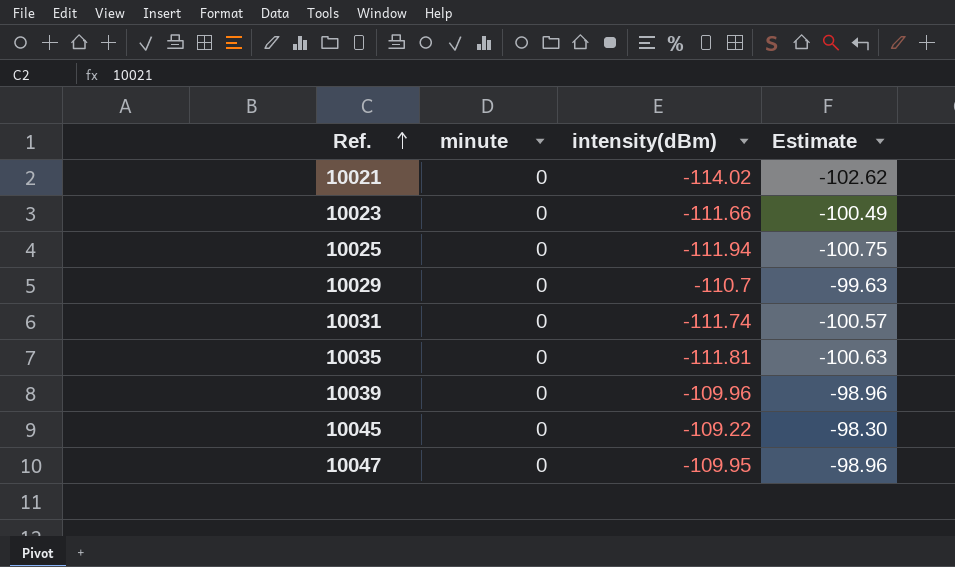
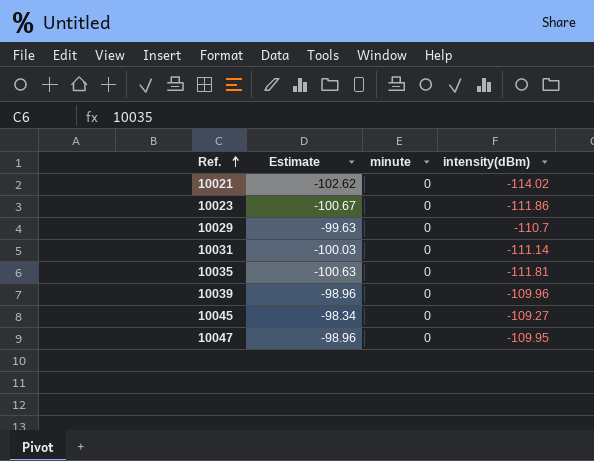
column Estimate | position: 4 -> 2
row 10025: 0 | -111.94 | -100.75 -> none
10023 | Estimate: -100.49 -> -100.67
10023 | intensity(dBm): -111.66 -> -111.86
10031 | Estimate: -100.57 -> -100.03
10031 | intensity(dBm): -111.74 -> -111.14
10045 | Estimate: -98.30 -> -98.34
10045 | intensity(dBm): -109.22 -> -109.27

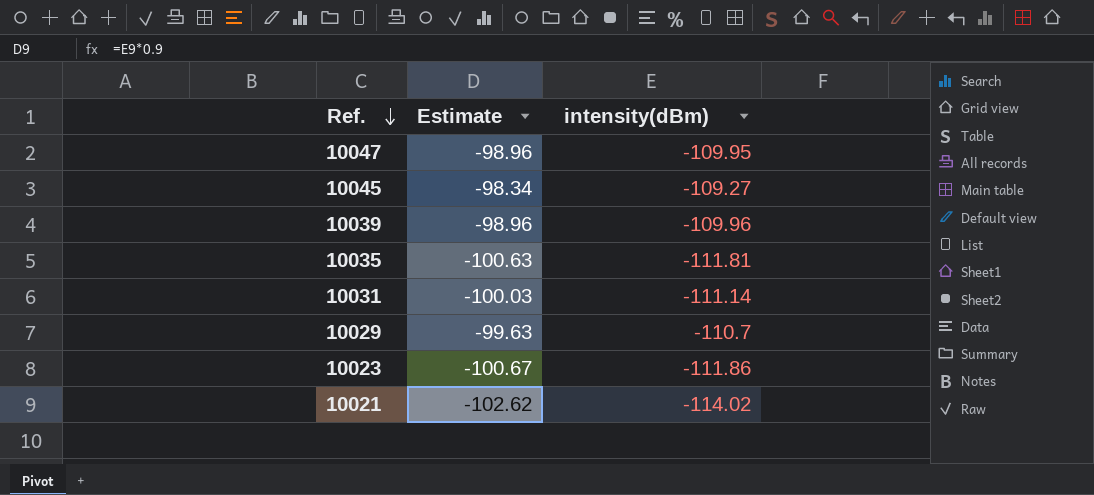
row order: Ref. ascending -> Ref. descending
column minute | position: 3 -> none

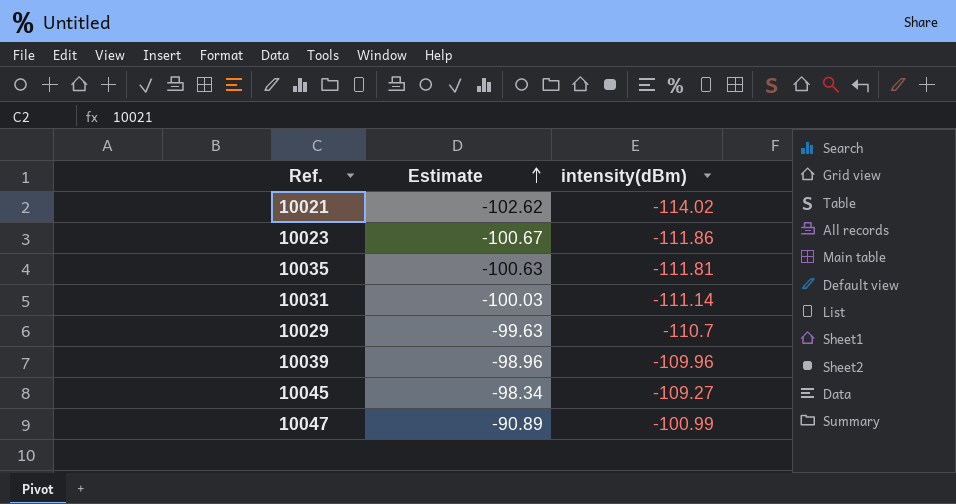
row order: Ref. descending -> Estimate ascending
10047 | Estimate: -98.96 -> -90.89
10047 | intensity(dBm): -109.95 -> -100.99

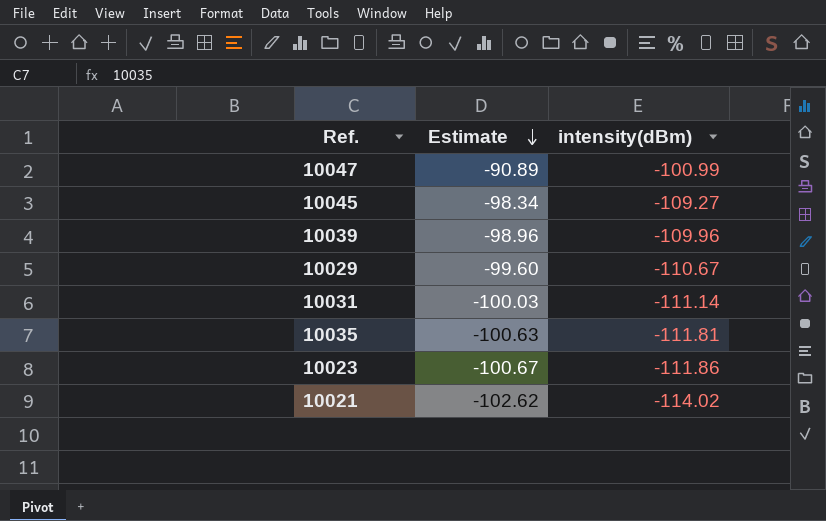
row order: Estimate ascending -> Estimate descending
10029 | Estimate: -99.63 -> -99.60
10029 | intensity(dBm): -110.7 -> -110.67

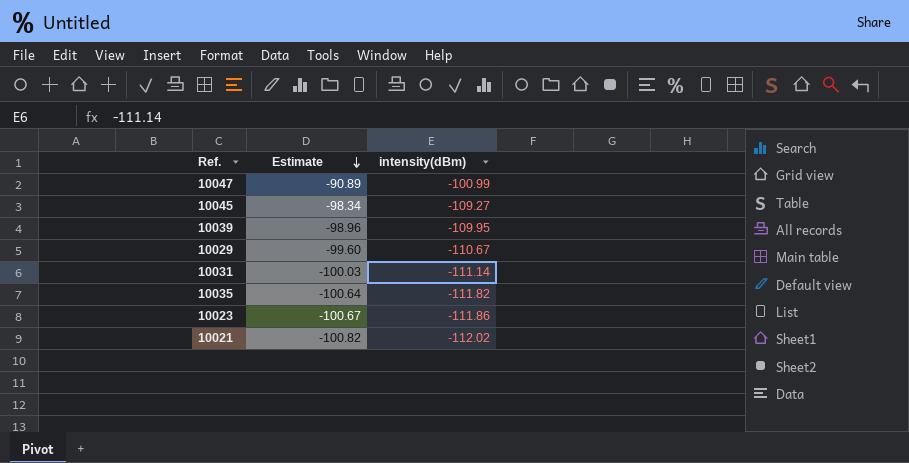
10039 | intensity(dBm): -109.96 -> -109.95
10035 | Estimate: -100.63 -> -100.64
10035 | intensity(dBm): -111.81 -> -111.82
10021 | Estimate: -102.62 -> -100.82
10021 | intensity(dBm): -114.02 -> -112.02

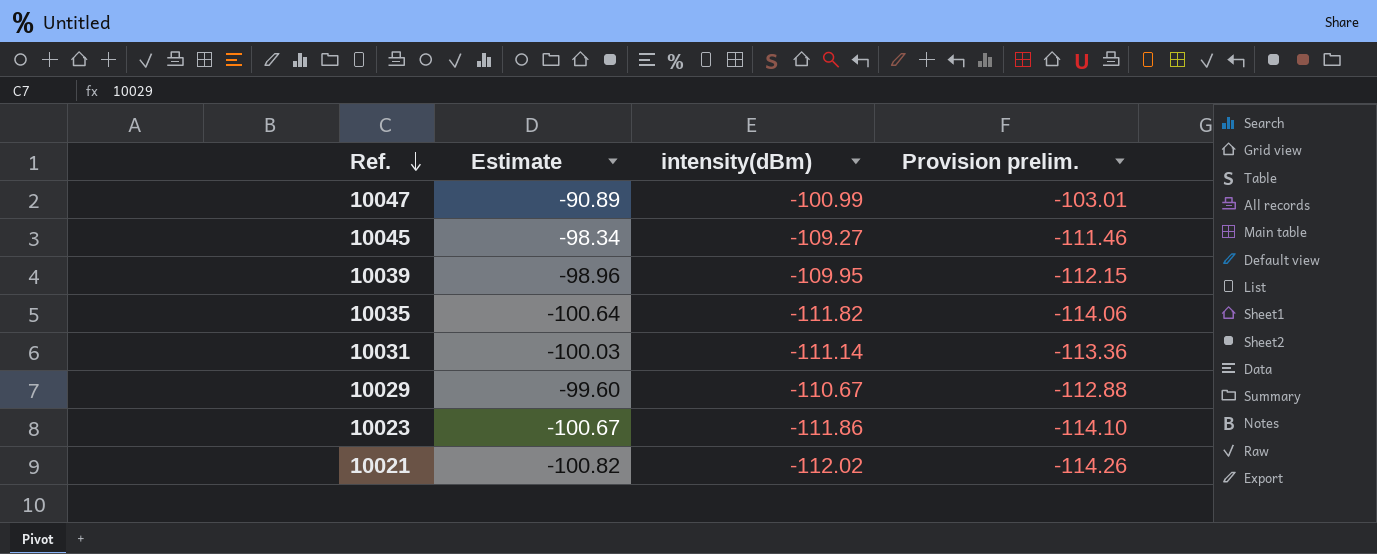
row order: Estimate descending -> Ref. descending
column Provision prelim. | formula: none -> [intensity(dBm)] * 1.02

